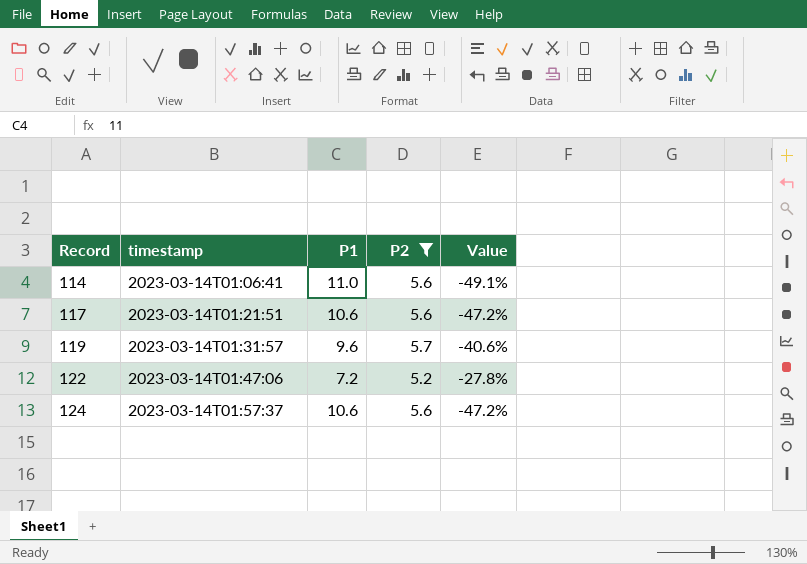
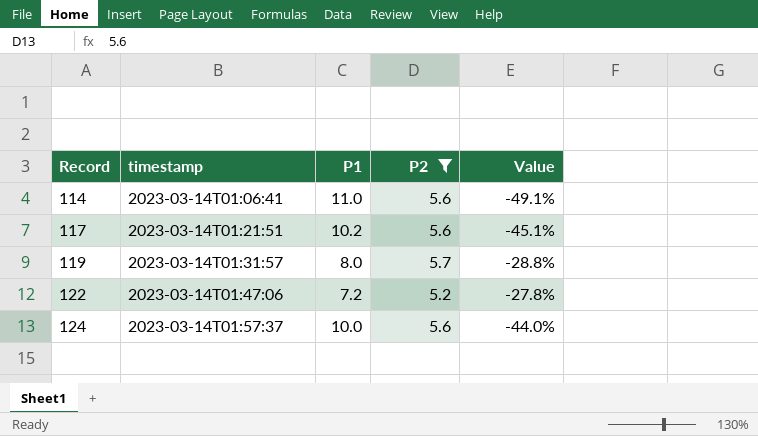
117 | P1: 10.6 -> 10.2
117 | Value: -47.2% -> -45.1%
119 | P1: 9.6 -> 8.0
119 | Value: -40.6% -> -28.8%
124 | P1: 10.6 -> 10.0
124 | Value: -47.2% -> -44.0%

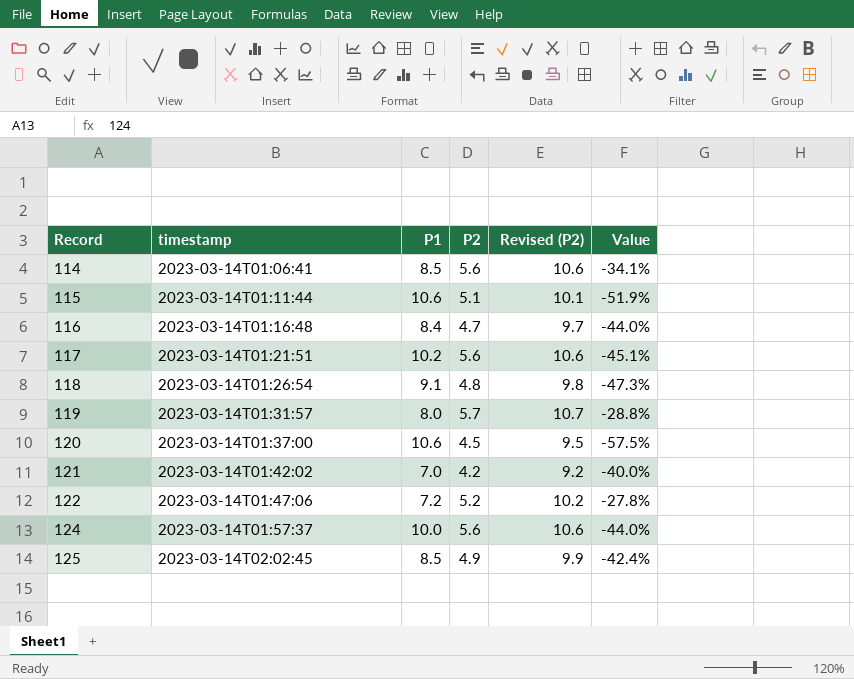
filter: P2 >= 5.2 -> none
column Revised (P2) | formula: none -> [P2] + 5
114 | P1: 11.0 -> 8.5
114 | Value: -49.1% -> -34.1%

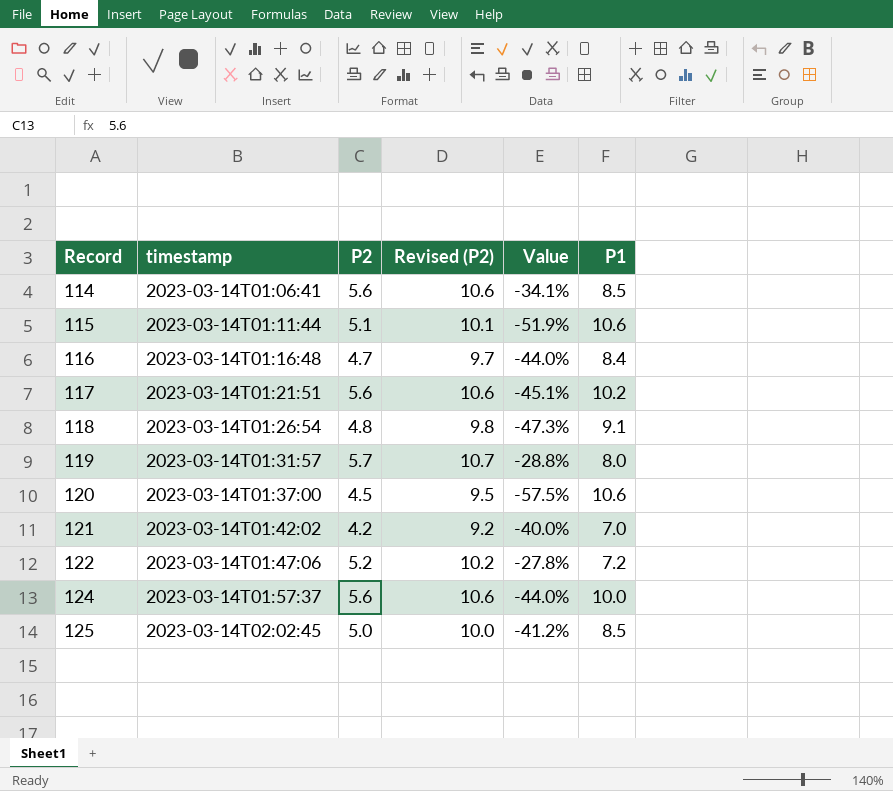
column P1 | position: 3 -> 6
125 | P2: 4.9 -> 5.0
125 | Revised (P2): 9.9 -> 10.0
125 | Value: -42.4% -> -41.2%

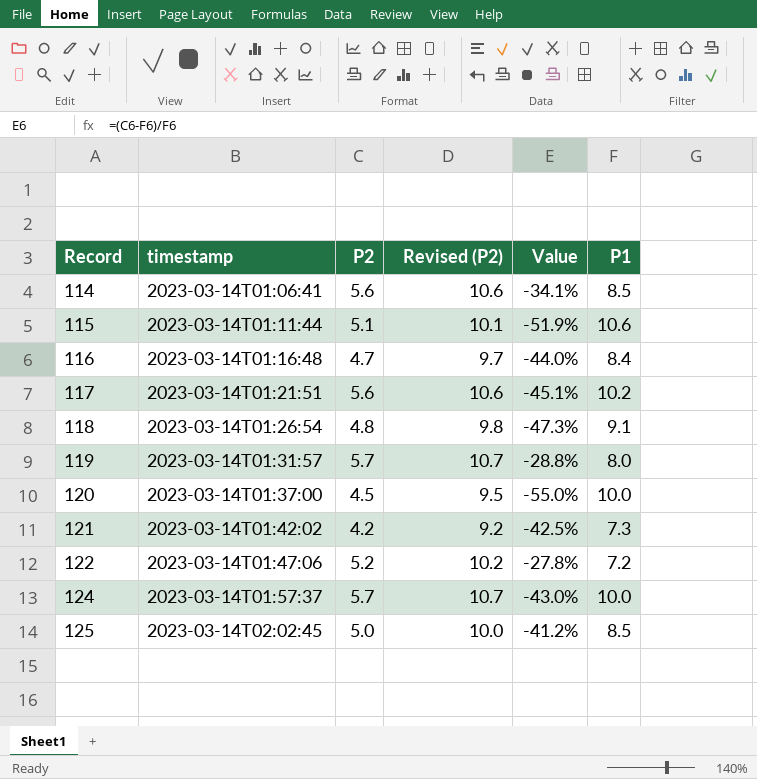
120 | Value: -57.5% -> -55.0%
120 | P1: 10.6 -> 10.0
121 | Value: -40.0% -> -42.5%
121 | P1: 7.0 -> 7.3
124 | P2: 5.6 -> 5.7
124 | Revised (P2): 10.6 -> 10.7
124 | Value: -44.0% -> -43.0%

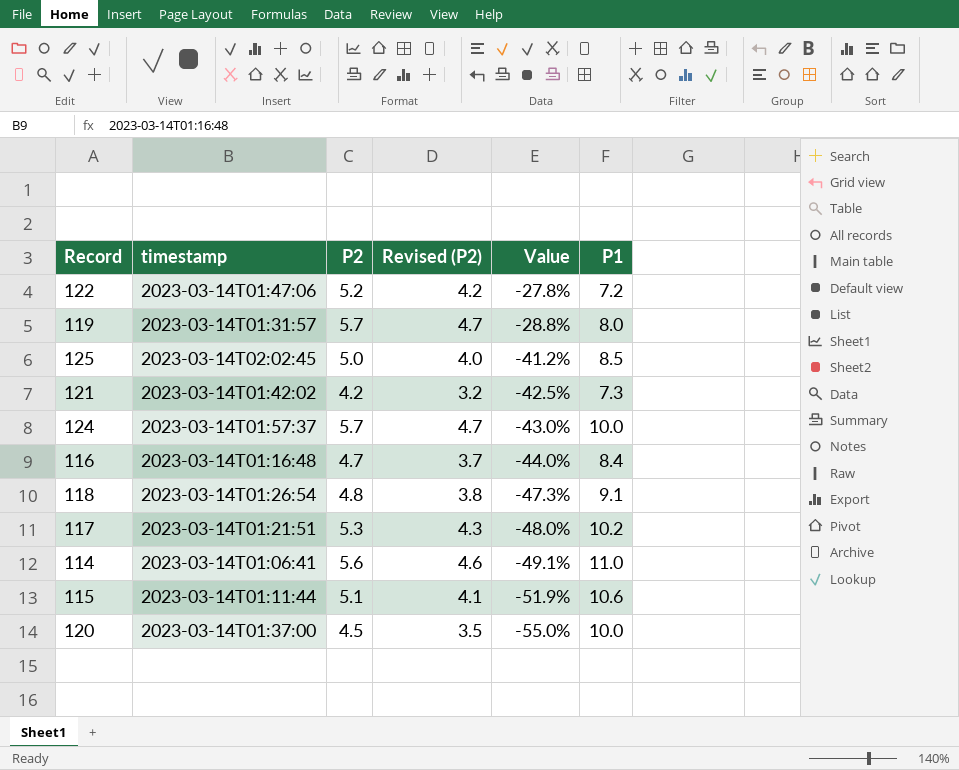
row order: Record ascending -> Value descending
column Revised (P2) | formula: [P2] + 5 -> [P2] - 1
117 | P2: 5.6 -> 5.3
117 | Value: -45.1% -> -48.0%
114 | Value: -34.1% -> -49.1%
114 | P1: 8.5 -> 11.0

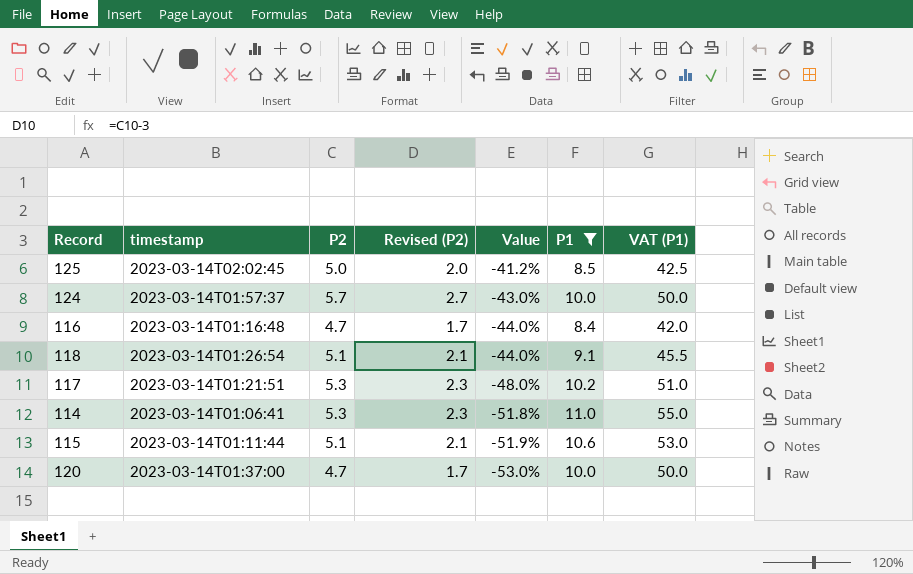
filter: none -> P1 >= 8.4
column Revised (P2) | formula: [P2] - 1 -> [P2] - 3
column VAT (P1) | formula: none -> [P1] * 5
118 | P2: 4.8 -> 5.1
118 | Value: -47.3% -> -44.0%
114 | P2: 5.6 -> 5.3
114 | Value: -49.1% -> -51.8%
120 | P2: 4.5 -> 4.7
120 | Value: -55.0% -> -53.0%

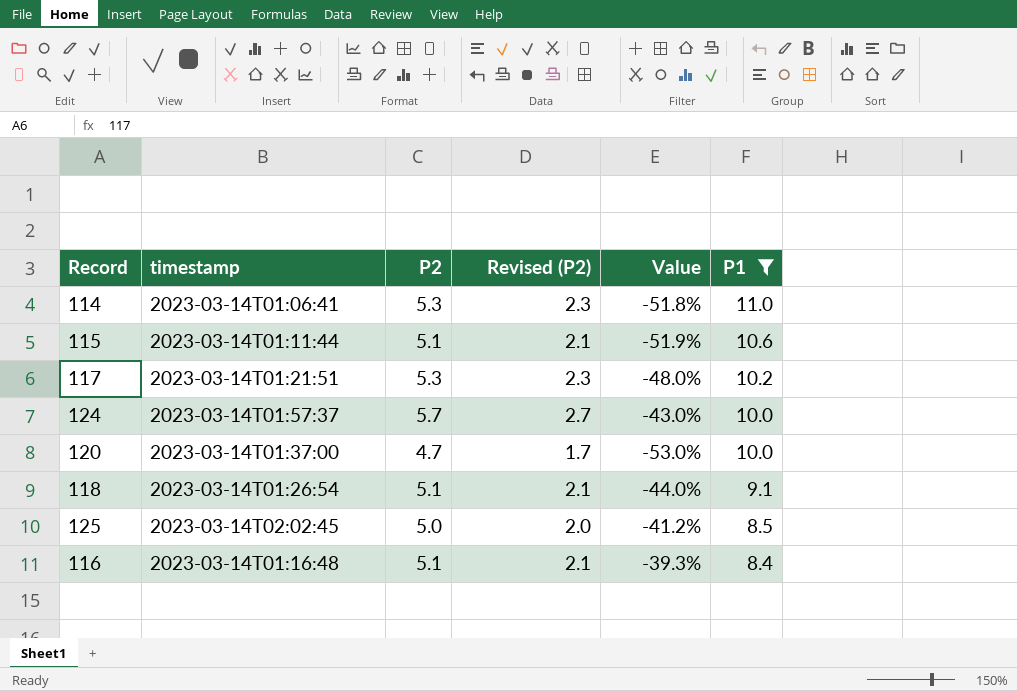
row order: Value descending -> P1 descending
column VAT (P1) | formula: [P1] * 5 -> none
116 | P2: 4.7 -> 5.1
116 | Revised (P2): 1.7 -> 2.1
116 | Value: -44.0% -> -39.3%

